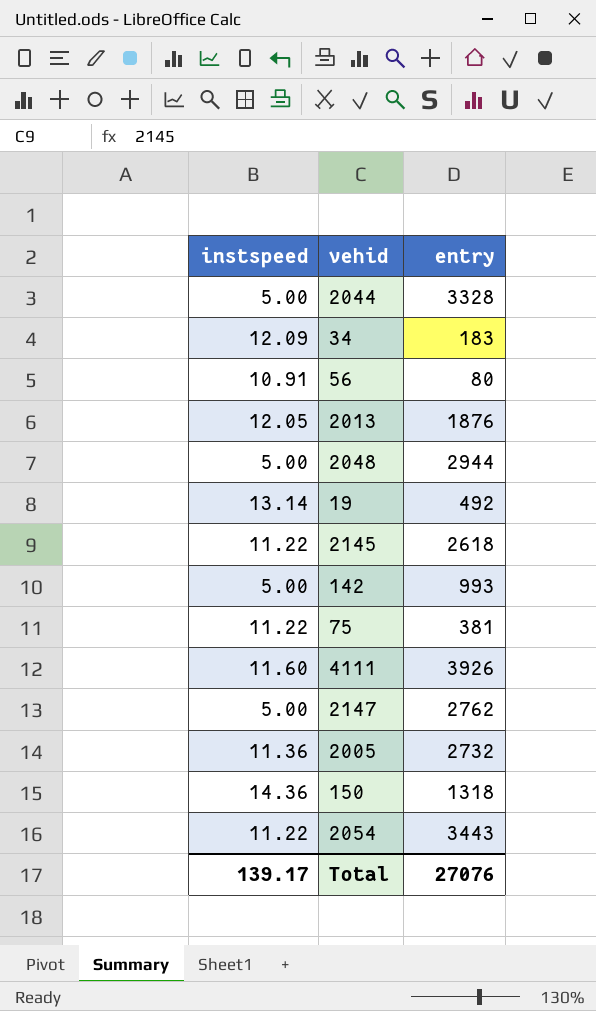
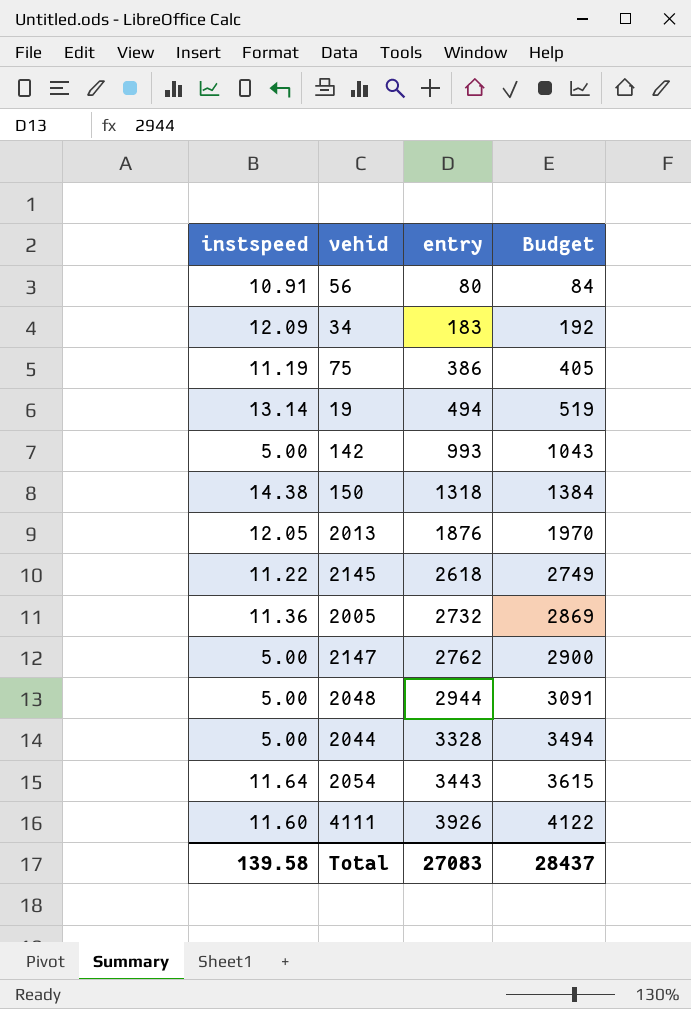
row order: none -> entry ascending
column Budget | formula: none -> [entry] * 1.05
75 | instspeed: 11.22 -> 11.19
75 | entry: 381 -> 386
19 | entry: 492 -> 494
150 | instspeed: 14.36 -> 14.38
2054 | instspeed: 11.22 -> 11.64
Total | instspeed: 139.17 -> 139.58
Total | entry: 27076 -> 27083

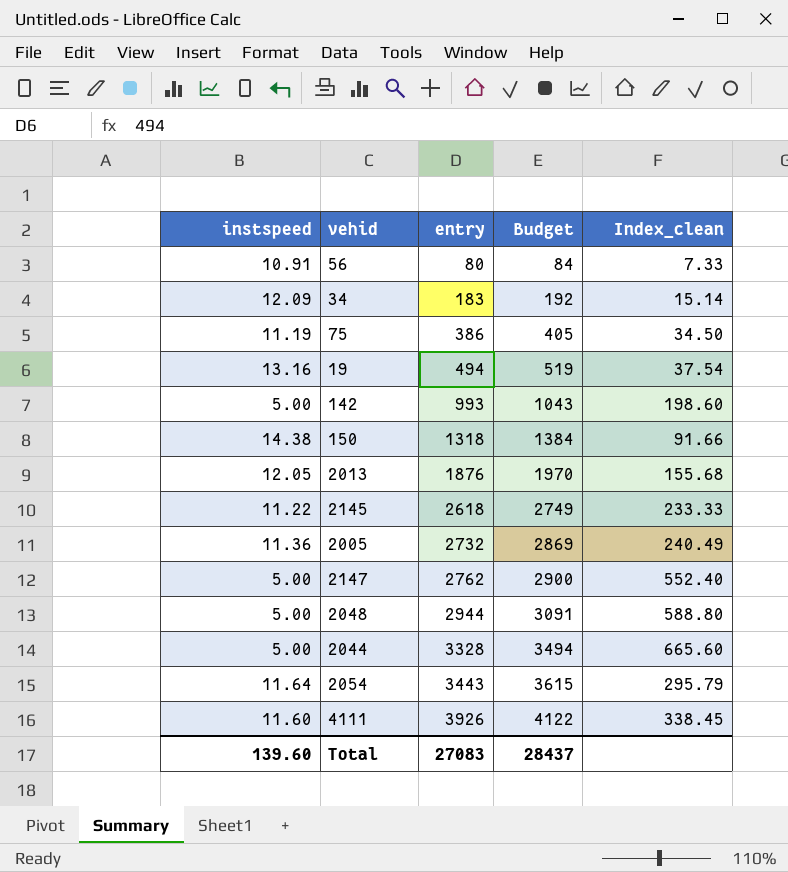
column Index_clean | formula: none -> [entry] / [instspeed]
19 | instspeed: 13.14 -> 13.16
Total | instspeed: 139.58 -> 139.60

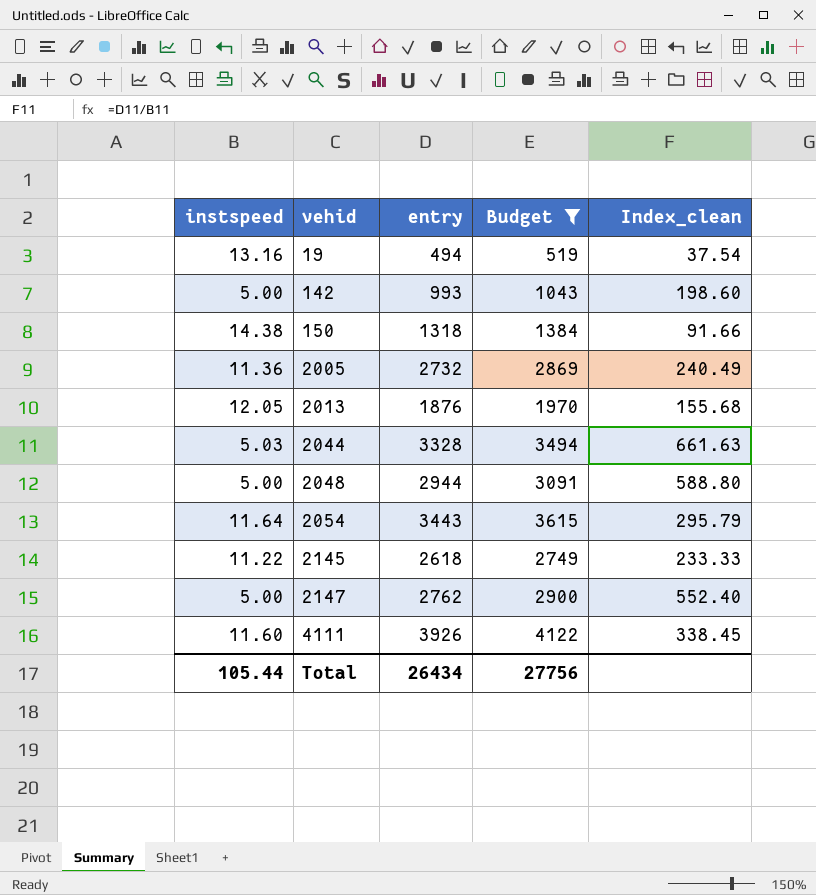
filter: none -> Budget >= 519
row order: entry ascending -> vehid ascending
2044 | instspeed: 5.00 -> 5.03
2044 | Index_clean: 665.60 -> 661.63
Total | instspeed: 139.60 -> 105.44
Total | entry: 27083 -> 26434
Total | Budget: 28437 -> 27756

